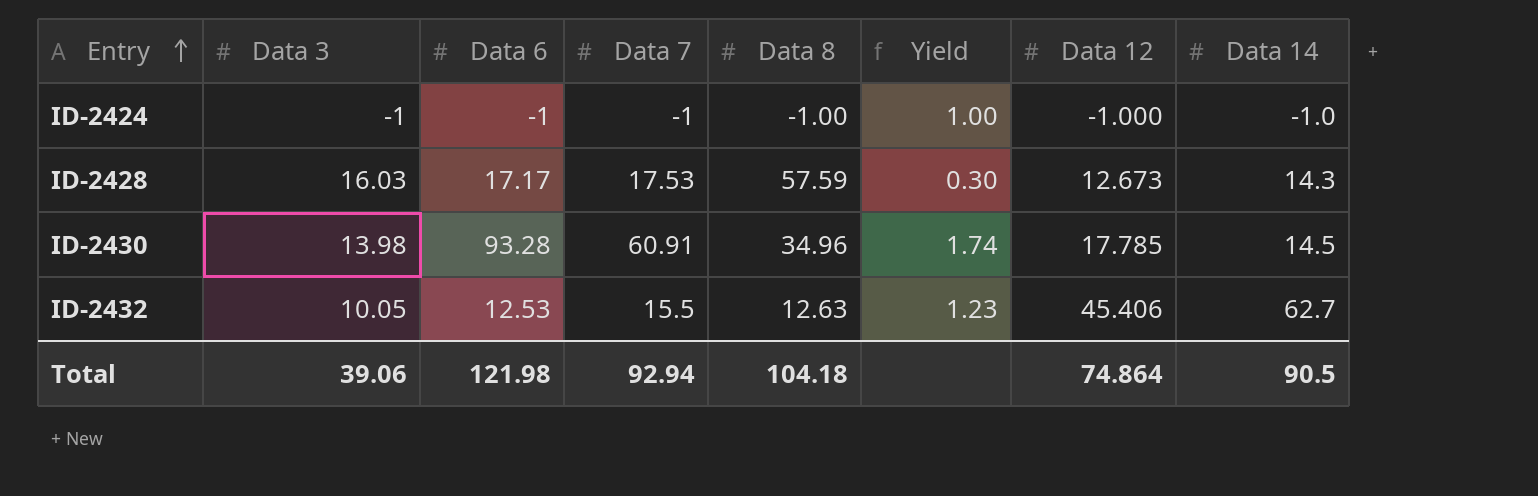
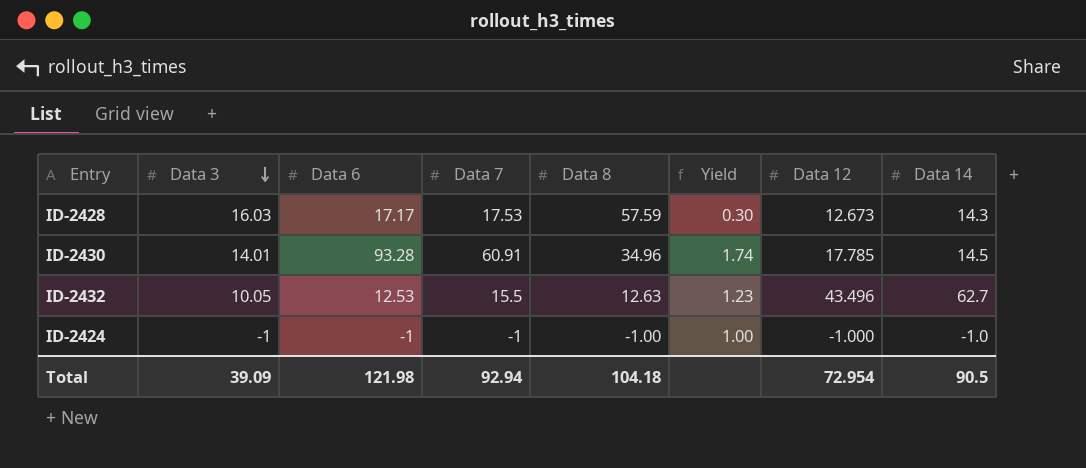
row order: Entry ascending -> Data 3 descending
ID-2430 | Data 3: 13.98 -> 14.01
ID-2432 | Data 12: 45.406 -> 43.496
Total | Data 3: 39.06 -> 39.09
Total | Data 12: 74.864 -> 72.954

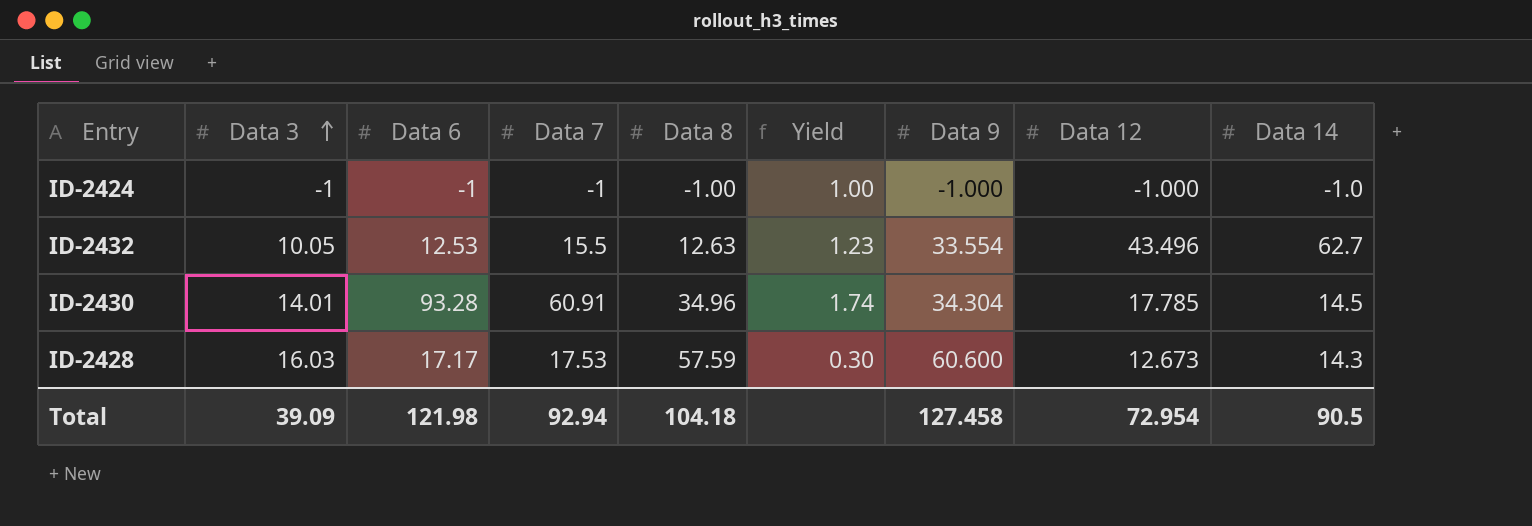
row order: Data 3 descending -> Data 3 ascending
column Data 9 | position: none -> 7

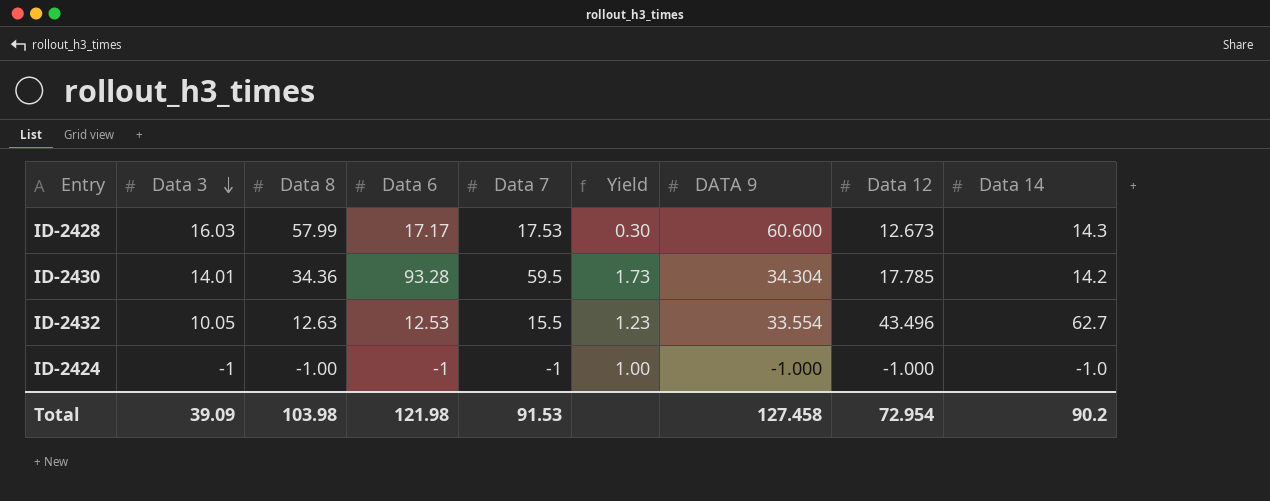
row order: Data 3 ascending -> Data 3 descending
column Data 8 | position: 5 -> 3
column name: Data 9 -> DATA 9
ID-2428 | Data 8: 57.59 -> 57.99
ID-2430 | Data 8: 34.96 -> 34.36
ID-2430 | Data 7: 60.91 -> 59.5
ID-2430 | Yield: 1.74 -> 1.73
ID-2430 | Data 14: 14.5 -> 14.2
Total | Data 8: 104.18 -> 103.98
Total | Data 7: 92.94 -> 91.53
Total | Data 14: 90.5 -> 90.2

